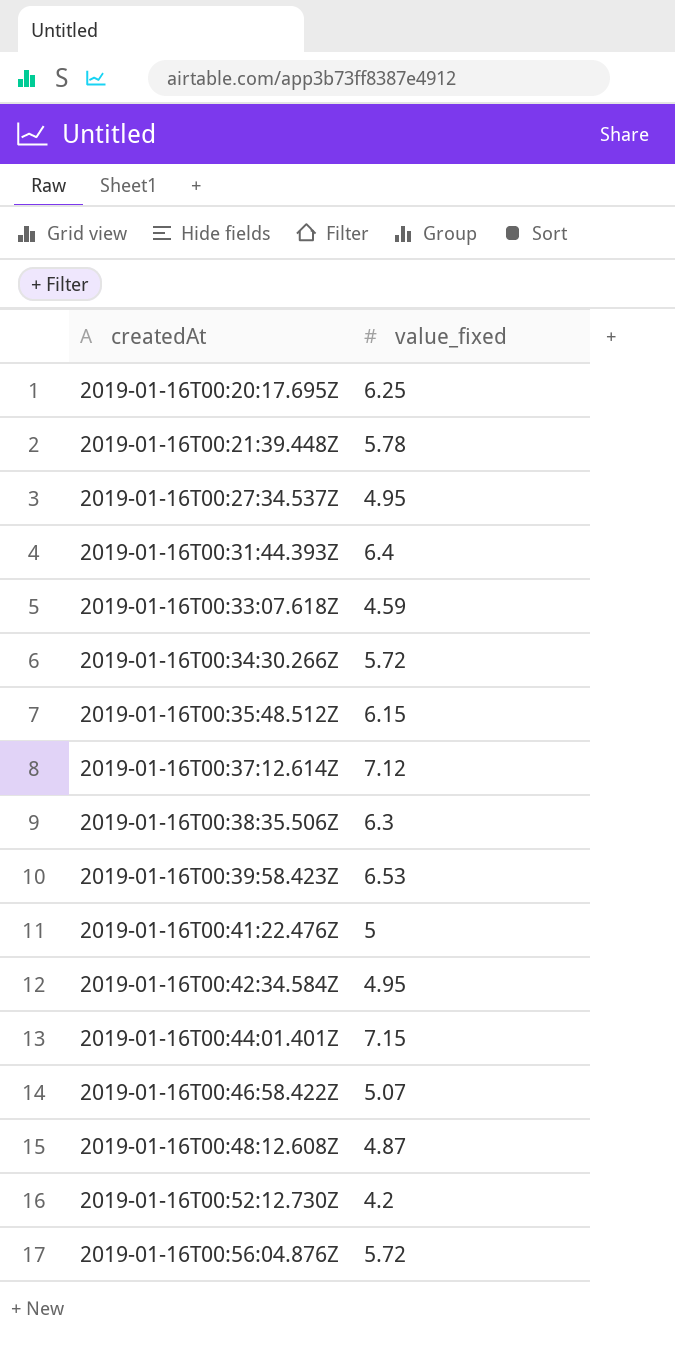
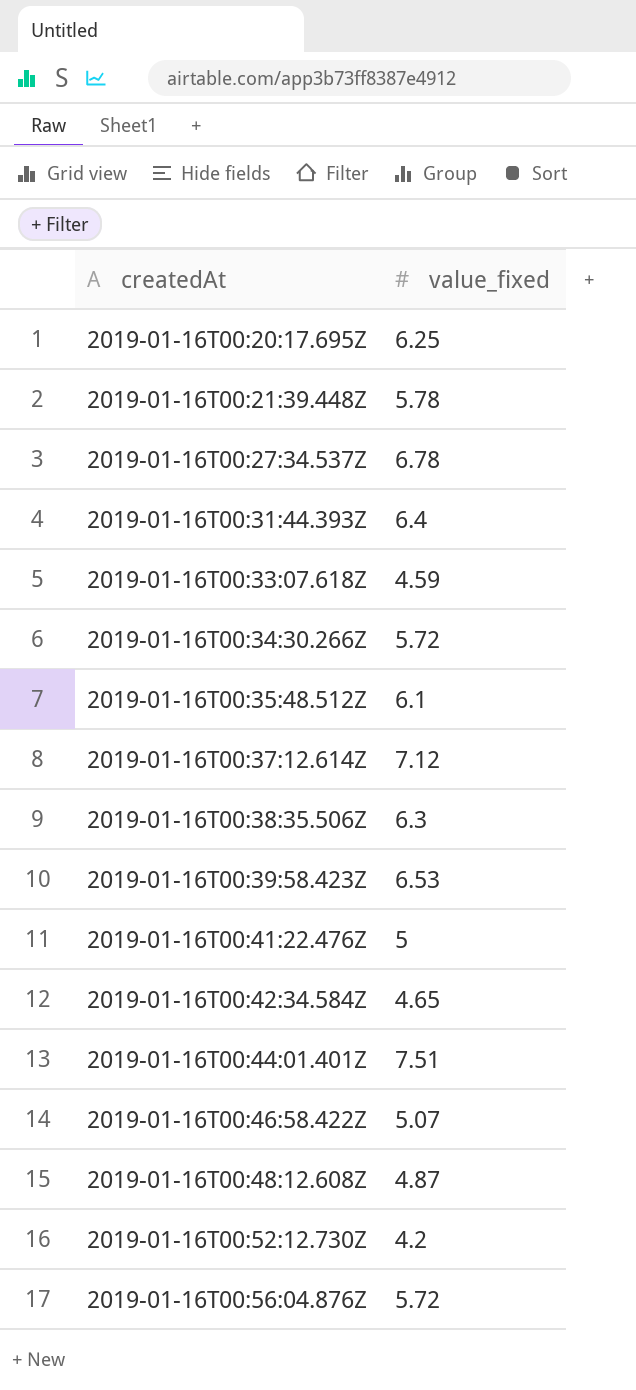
2019-01-16T00:27:34.537Z | value_fixed: 4.95 -> 6.78
2019-01-16T00:35:48.512Z | value_fixed: 6.15 -> 6.1
2019-01-16T00:42:34.584Z | value_fixed: 4.95 -> 4.65
2019-01-16T00:44:01.401Z | value_fixed: 7.15 -> 7.51

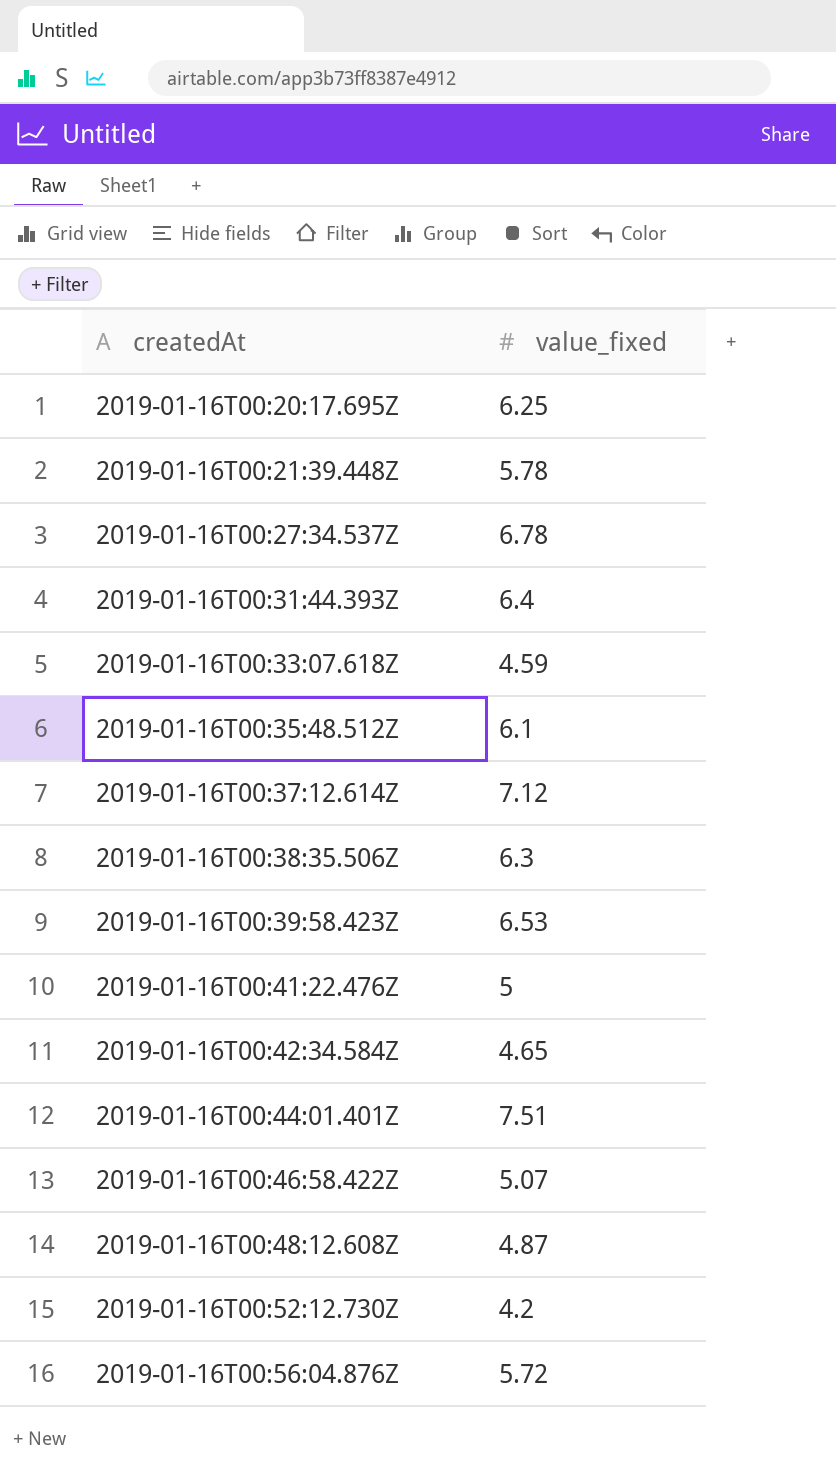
row 2019-01-16T00:34:30.266Z: 5.72 -> none

